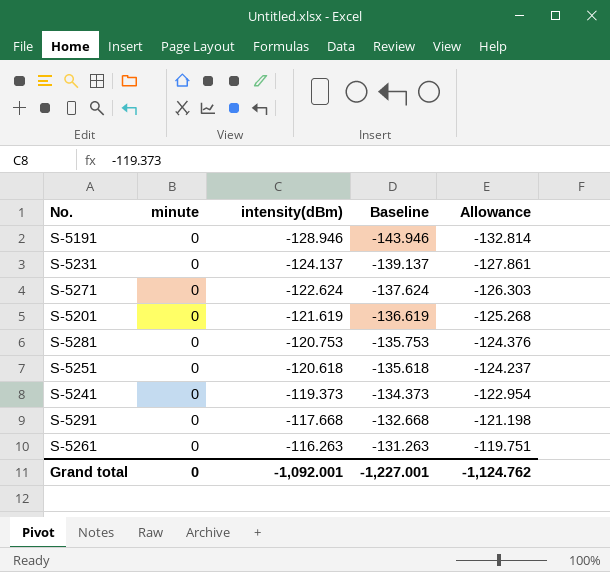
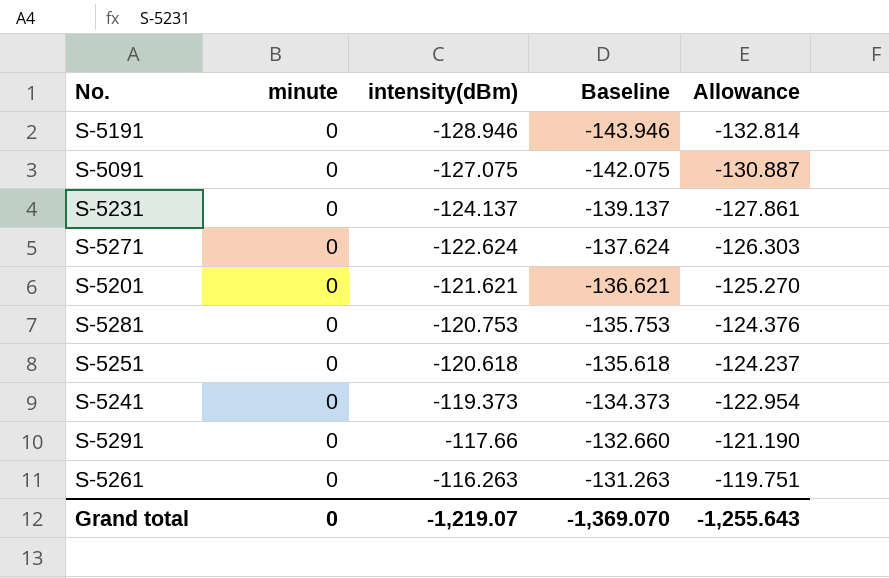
row S-5091: none -> 0 | -127.075 | -142.075 | -130.887
S-5201 | intensity(dBm): -121.619 -> -121.621
S-5201 | Baseline: -136.619 -> -136.621
S-5201 | Allowance: -125.268 -> -125.270
S-5291 | intensity(dBm): -117.668 -> -117.66
S-5291 | Baseline: -132.668 -> -132.660
S-5291 | Allowance: -121.198 -> -121.190
Grand total | intensity(dBm): -1,092.001 -> -1,219.07
Grand total | Baseline: -1,227.001 -> -1,369.070
Grand total | Allowance: -1,124.762 -> -1,255.643

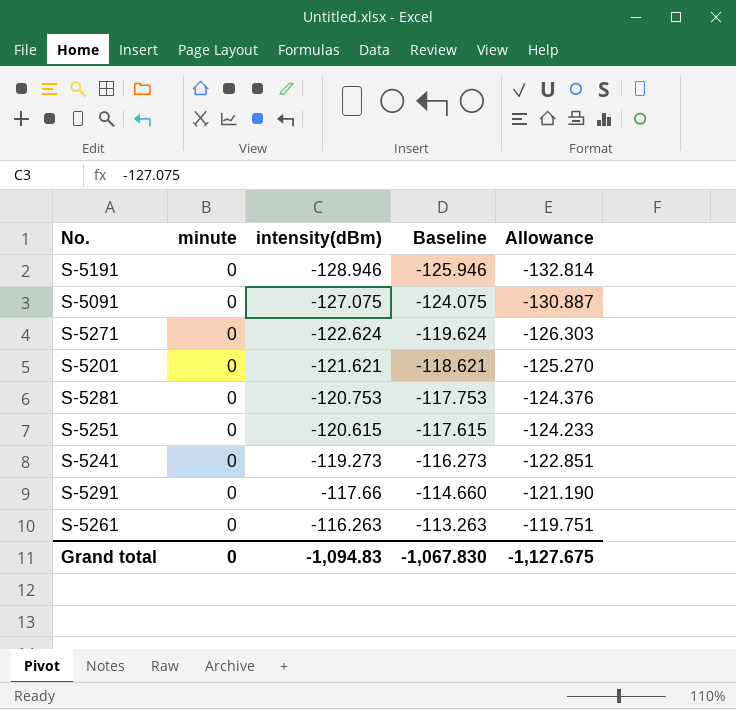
column Baseline | formula: [intensity(dBm)] - 15 -> [intensity(dBm)] + 3
row S-5231: 0 | -124.137 | -139.137 | -127.861 -> none
S-5251 | intensity(dBm): -120.618 -> -120.615
S-5251 | Allowance: -124.237 -> -124.233
S-5241 | intensity(dBm): -119.373 -> -119.273
S-5241 | Allowance: -122.954 -> -122.851
Grand total | intensity(dBm): -1,219.07 -> -1,094.83
Grand total | Baseline: -1,369.070 -> -1,067.830
Grand total | Allowance: -1,255.643 -> -1,127.675

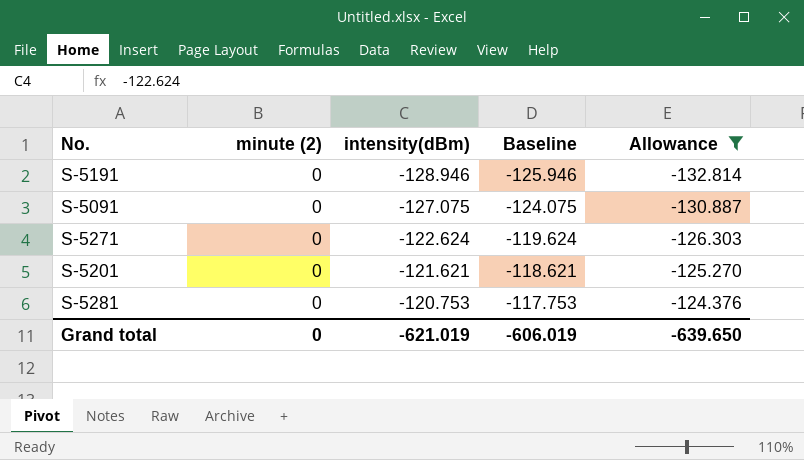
filter: none -> Allowance <= -124.376
column name: minute -> minute (2)
Grand total | intensity(dBm): -1,094.83 -> -621.019
Grand total | Baseline: -1,067.830 -> -606.019
Grand total | Allowance: -1,127.675 -> -639.650

